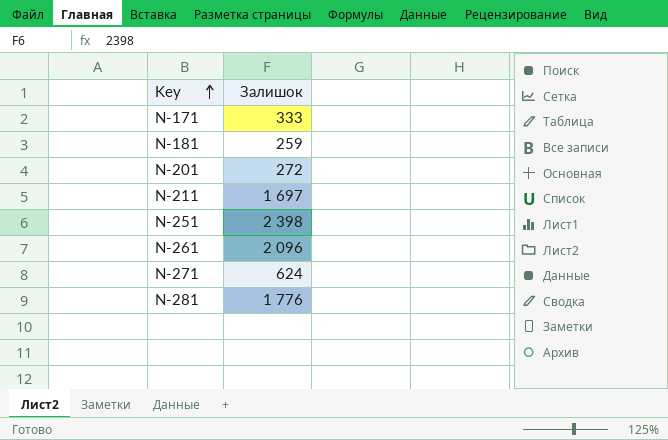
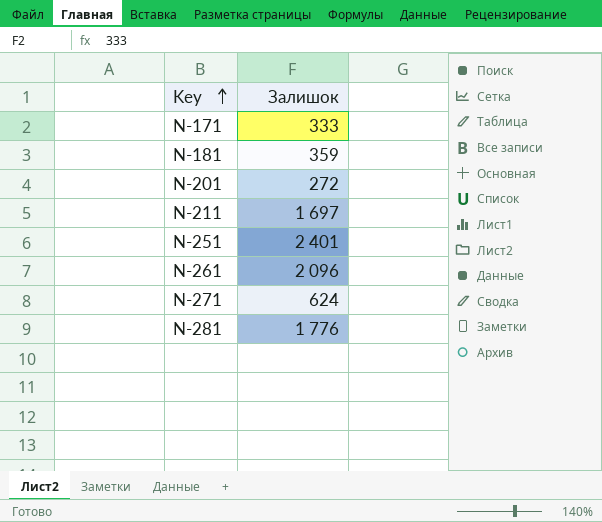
N-181 | Залишок: 259 -> 359
N-251 | Залишок: 2 398 -> 2 401

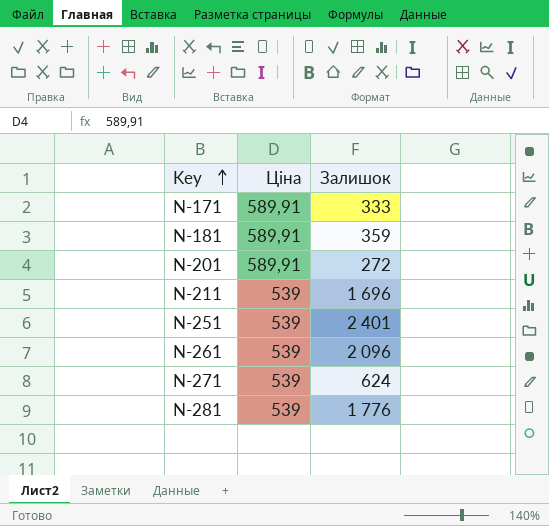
column Ціна | position: none -> 2
N-211 | Залишок: 1 697 -> 1 696

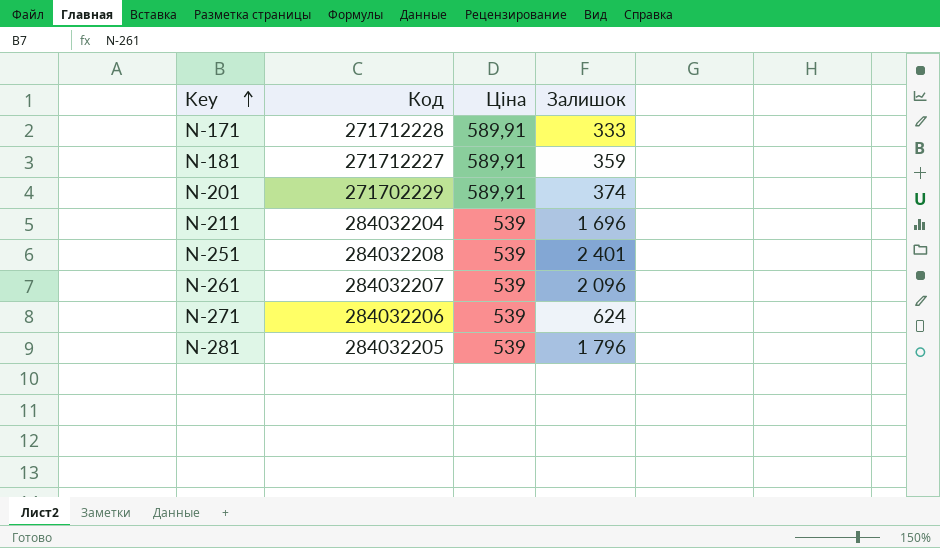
column Код | position: none -> 2
N-201 | Залишок: 272 -> 374
N-281 | Залишок: 1 776 -> 1 796

